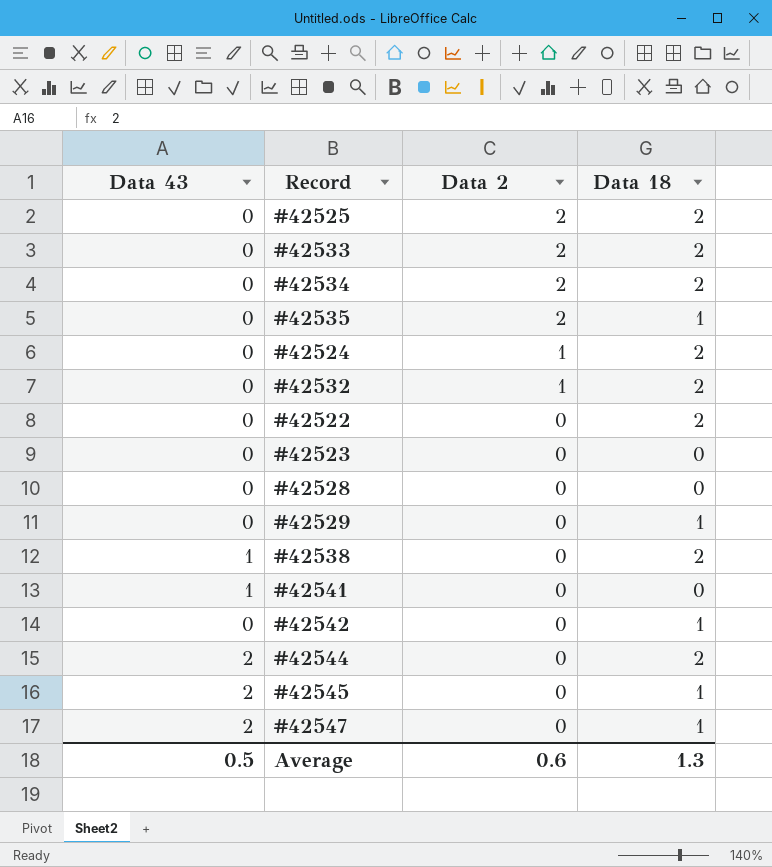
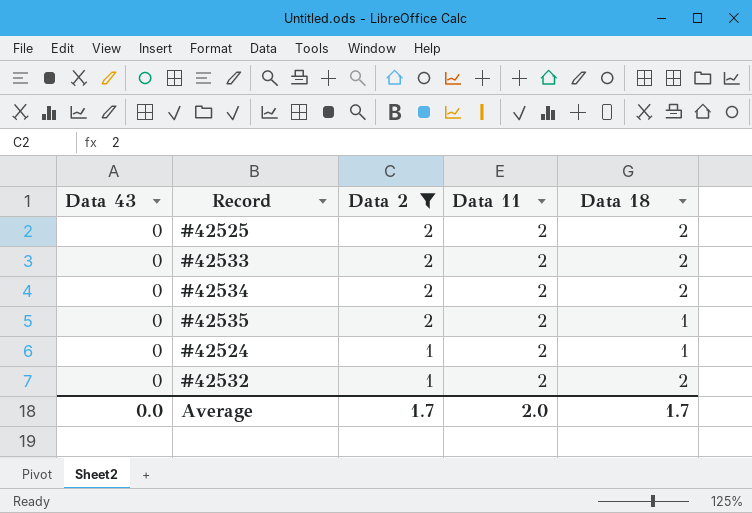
filter: none -> Data 2 != 0
column Data 11 | position: none -> 4
#42524 | Data 18: 2 -> 1
Average | Data 43: 0.5 -> 0.0
Average | Data 2: 0.6 -> 1.7
Average | Data 18: 1.3 -> 1.7

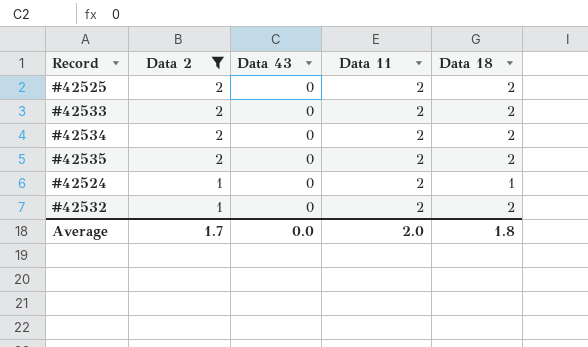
column Data 43 | position: 1 -> 3
#42535 | Data 18: 1 -> 2
Average | Data 18: 1.7 -> 1.8

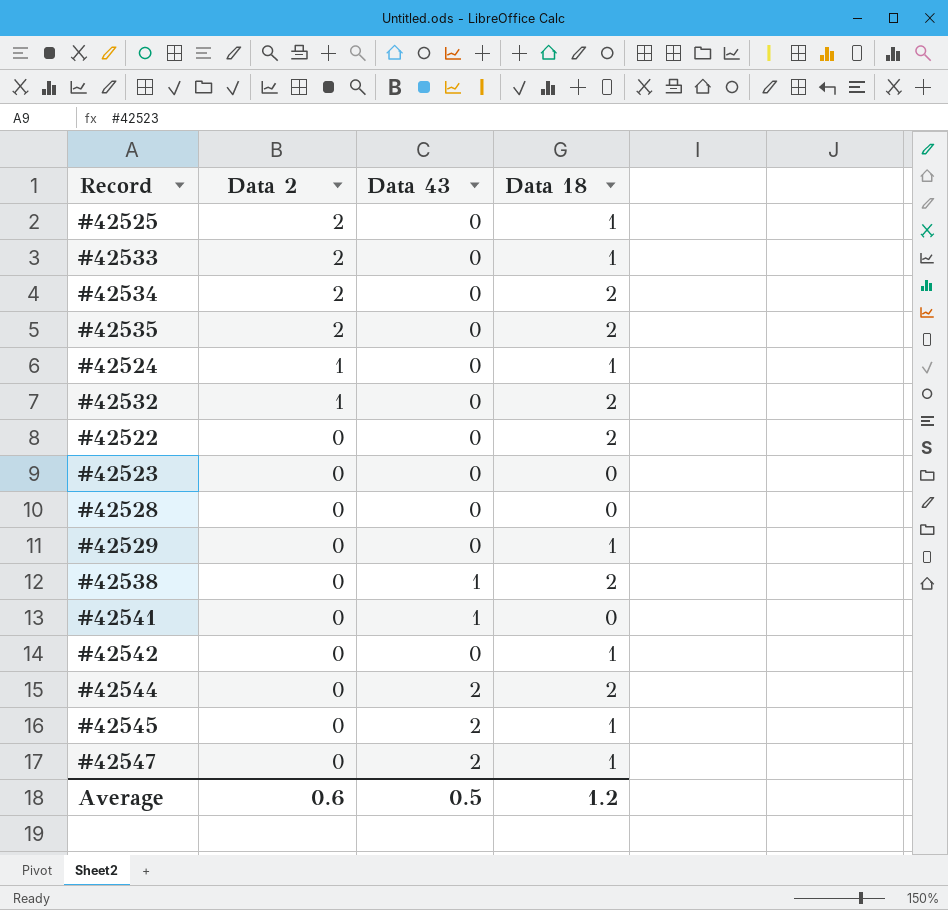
filter: Data 2 != 0 -> none
column Data 11 | position: 4 -> none
#42525 | Data 18: 2 -> 1
#42533 | Data 18: 2 -> 1
Average | Data 2: 1.7 -> 0.6
Average | Data 43: 0.0 -> 0.5
Average | Data 18: 1.8 -> 1.2

